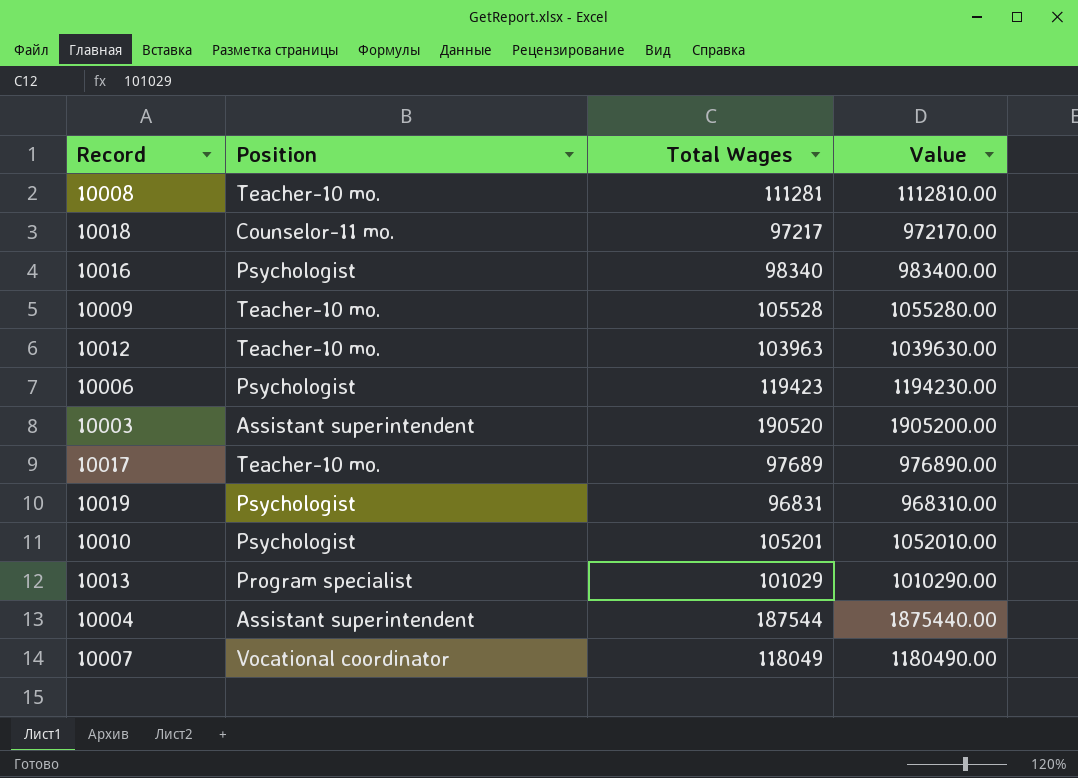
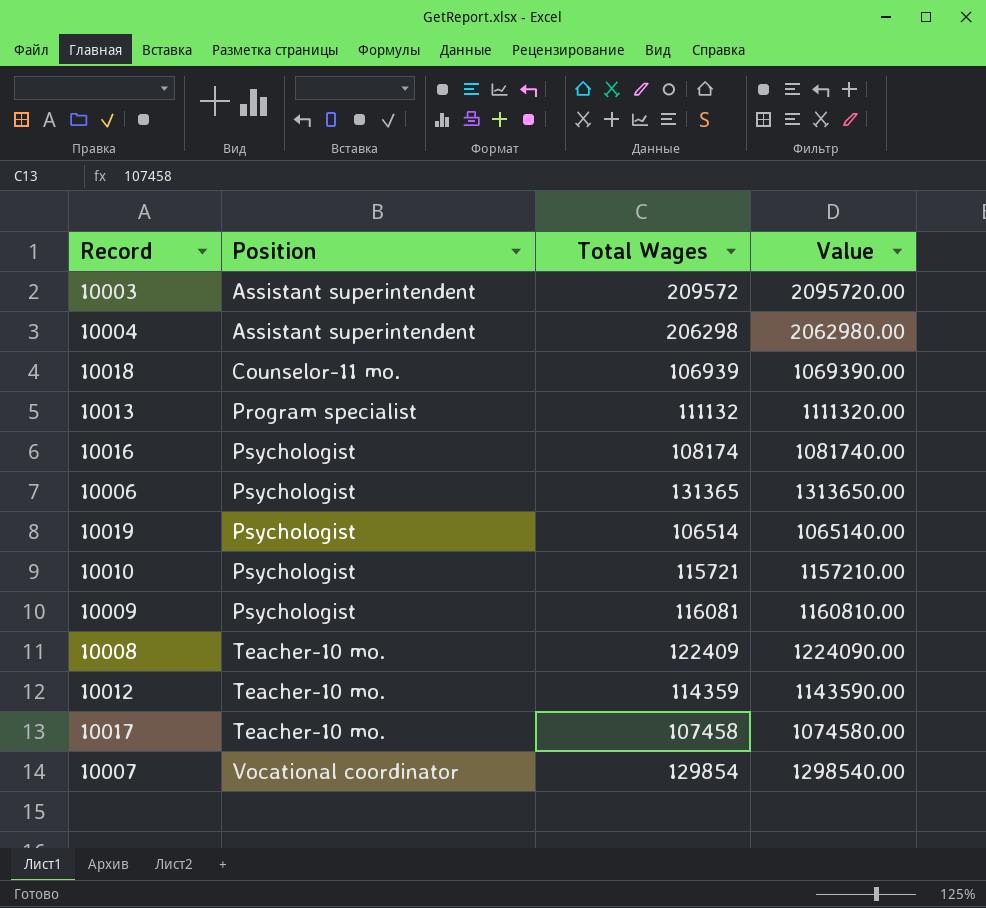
row order: none -> Position ascending
10003 | Total Wages: 190520 -> 209572
10003 | Value: 1905200.00 -> 2095720.00
10004 | Total Wages: 187544 -> 206298
10004 | Value: 1875440.00 -> 2062980.00
10018 | Total Wages: 97217 -> 106939
10018 | Value: 972170.00 -> 1069390.00
10013 | Total Wages: 101029 -> 111132
10013 | Value: 1010290.00 -> 1111320.00
10016 | Total Wages: 98340 -> 108174
10016 | Value: 983400.00 -> 1081740.00
10006 | Total Wages: 119423 -> 131365
10006 | Value: 1194230.00 -> 1313650.00
10019 | Total Wages: 96831 -> 106514
10019 | Value: 968310.00 -> 1065140.00
10010 | Total Wages: 105201 -> 115721
10010 | Value: 1052010.00 -> 1157210.00
10009 | Position: Teacher-10 mo. -> Psychologist
10009 | Total Wages: 105528 -> 116081
10009 | Value: 1055280.00 -> 1160810.00
10008 | Total Wages: 111281 -> 122409
10008 | Value: 1112810.00 -> 1224090.00
10012 | Total Wages: 103963 -> 114359
10012 | Value: 1039630.00 -> 1143590.00
10017 | Total Wages: 97689 -> 107458
10017 | Value: 976890.00 -> 1074580.00
10007 | Total Wages: 118049 -> 129854
10007 | Value: 1180490.00 -> 1298540.00

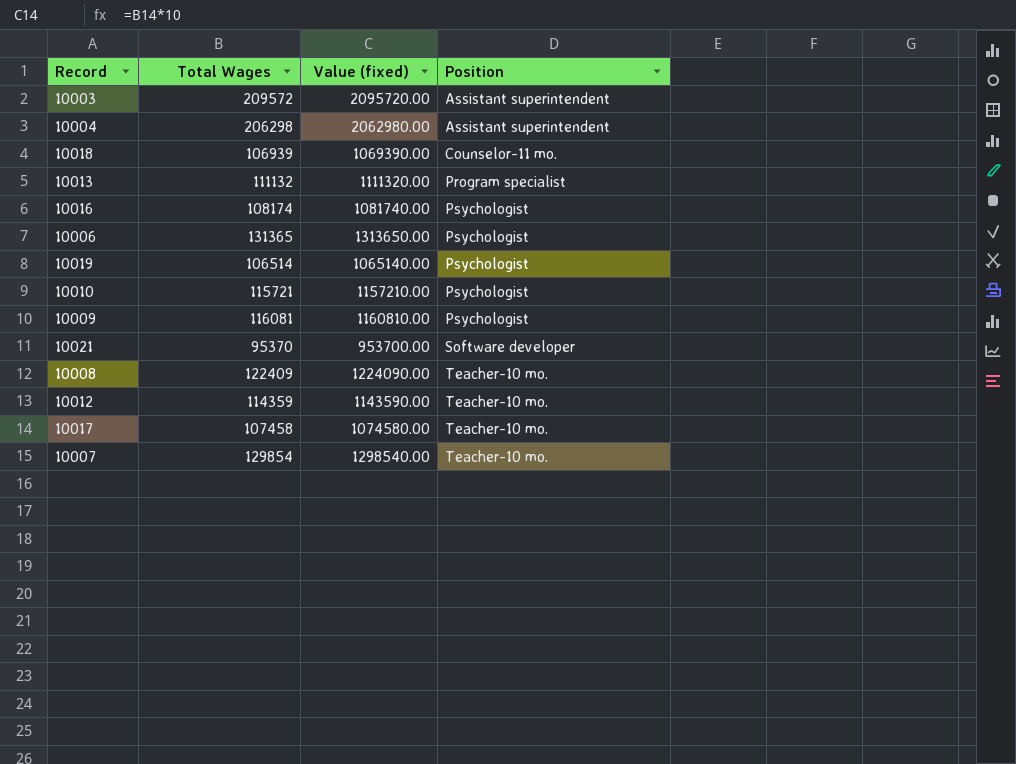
column name: Value -> Value (fixed)
column Position | position: 2 -> 4
row 10021: none -> 95370 | 953700.00 | Software developer
10007 | Position: Vocational coordinator -> Teacher-10 mo.

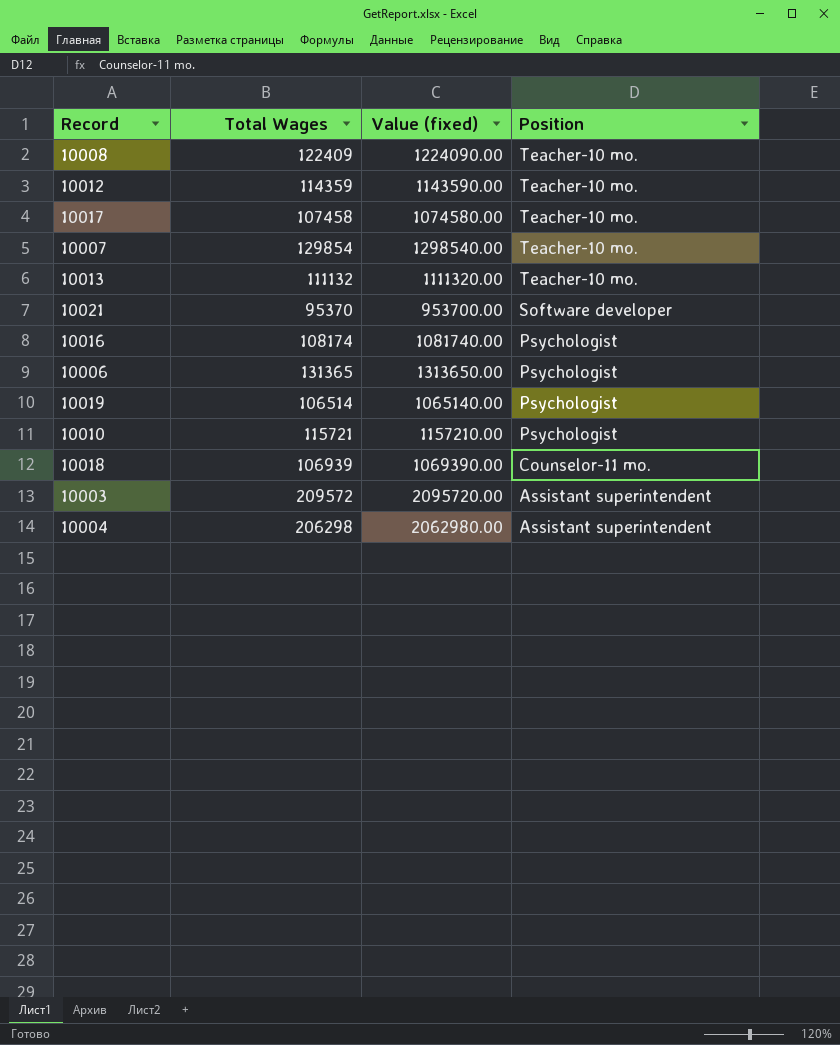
row order: Position ascending -> Position descending
row 10009: 116081 | 1160810.00 | Psychologist -> none
10013 | Position: Program specialist -> Teacher-10 mo.

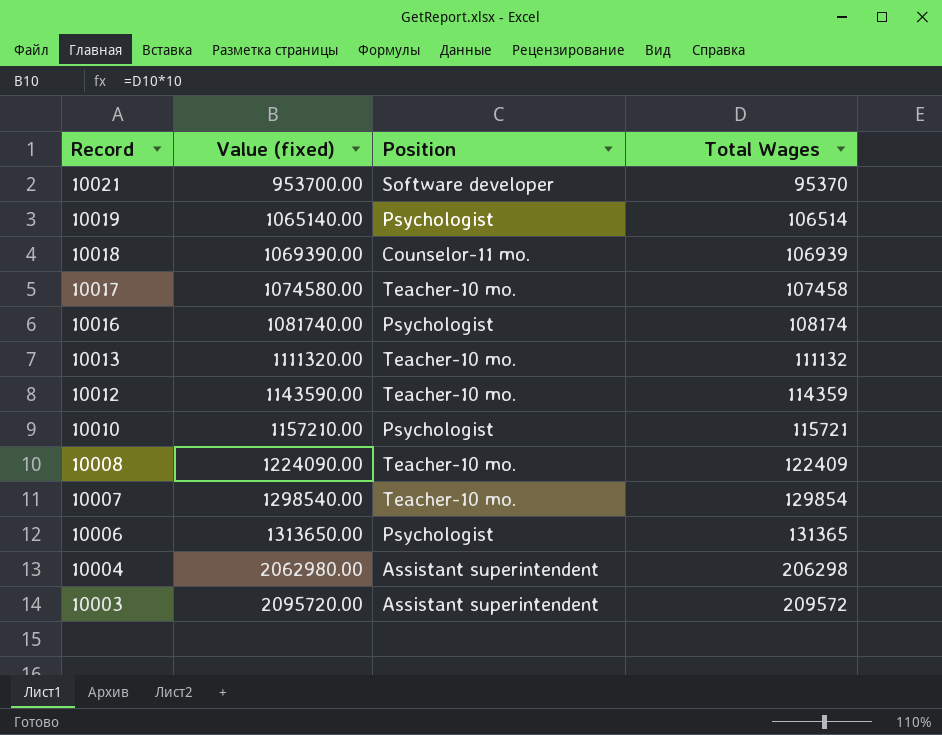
row order: Position descending -> Record descending
column Total Wages | position: 2 -> 4

